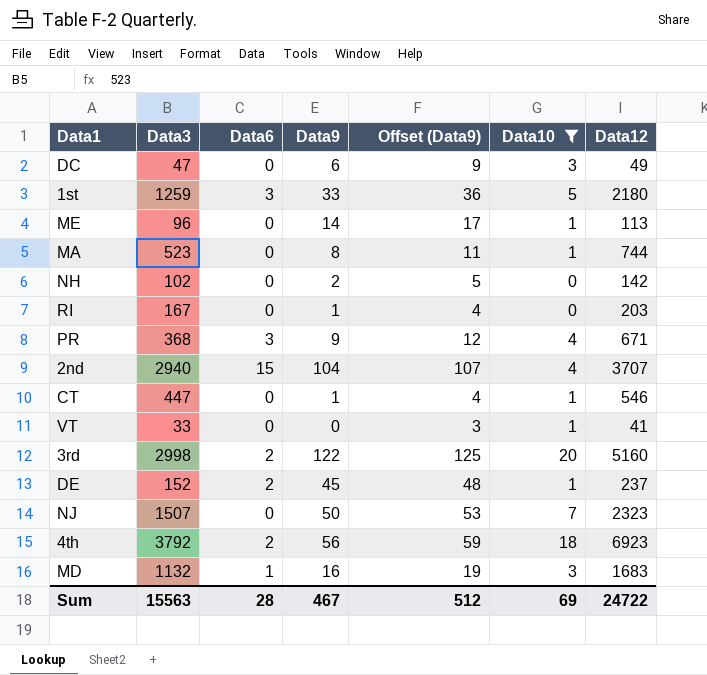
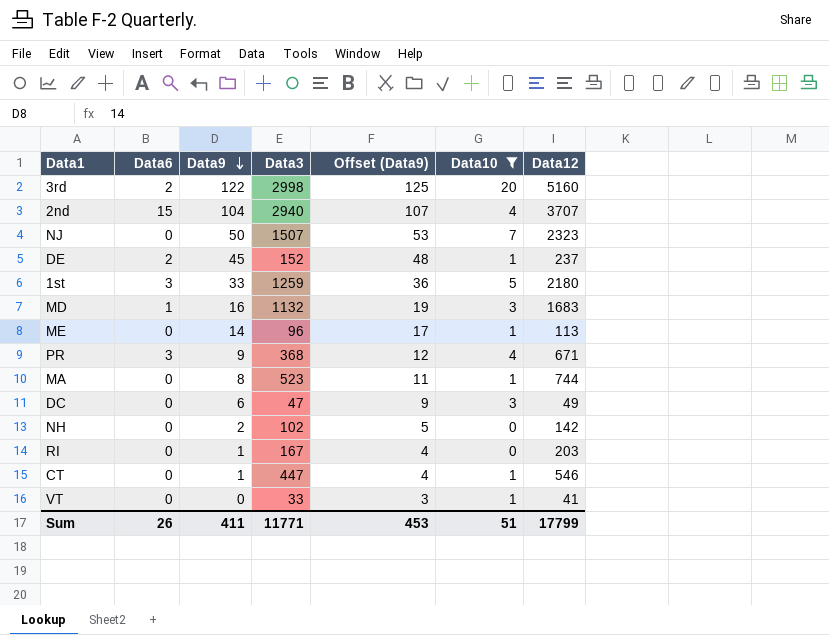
row order: none -> Data9 descending
column Data3 | position: 2 -> 4
row 4th: 3792 | 2 | 56 | 59 | 18 | 6923 -> none
Sum | Data6: 28 -> 26
Sum | Data9: 467 -> 411
Sum | Data3: 15563 -> 11771
Sum | Offset (Data9): 512 -> 453
Sum | Data10: 69 -> 51
Sum | Data12: 24722 -> 17799

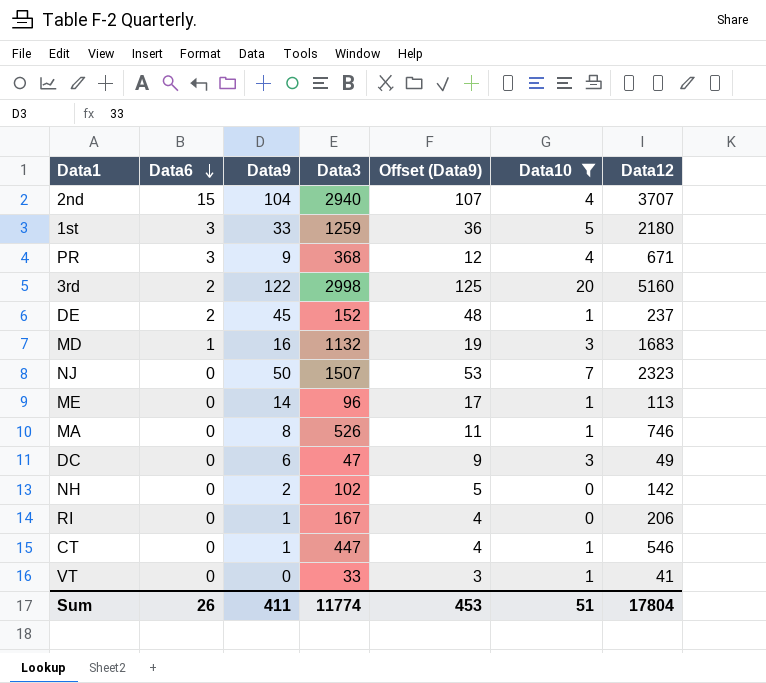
row order: Data9 descending -> Data6 descending
MA | Data3: 523 -> 526
MA | Data12: 744 -> 746
RI | Data12: 203 -> 206
Sum | Data3: 11771 -> 11774
Sum | Data12: 17799 -> 17804

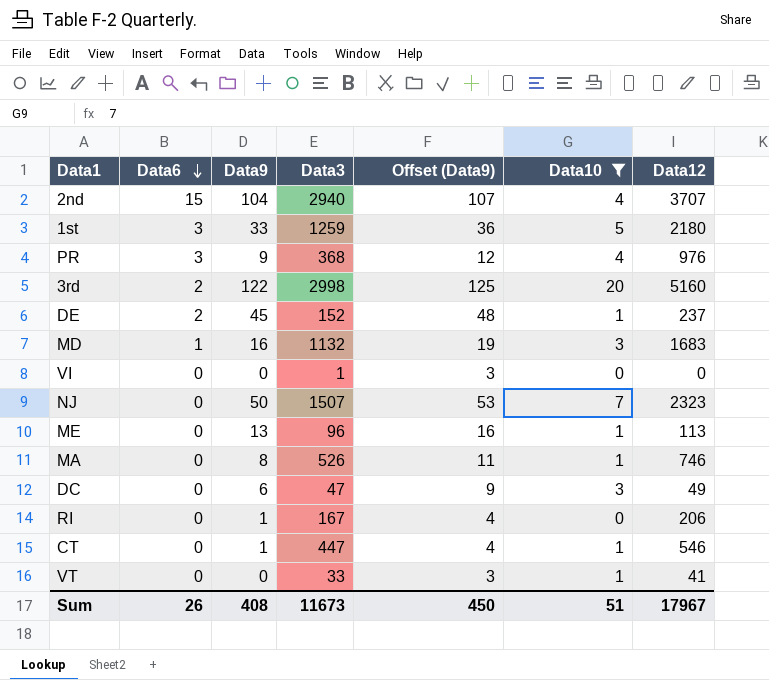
row NH: 0 | 2 | 102 | 5 | 0 | 142 -> none
PR | Data12: 671 -> 976
row VI: none -> 0 | 0 | 1 | 3 | 0 | 0
ME | Data9: 14 -> 13
ME | Offset (Data9): 17 -> 16
Sum | Data9: 411 -> 408
Sum | Data3: 11774 -> 11673
Sum | Offset (Data9): 453 -> 450
Sum | Data12: 17804 -> 17967

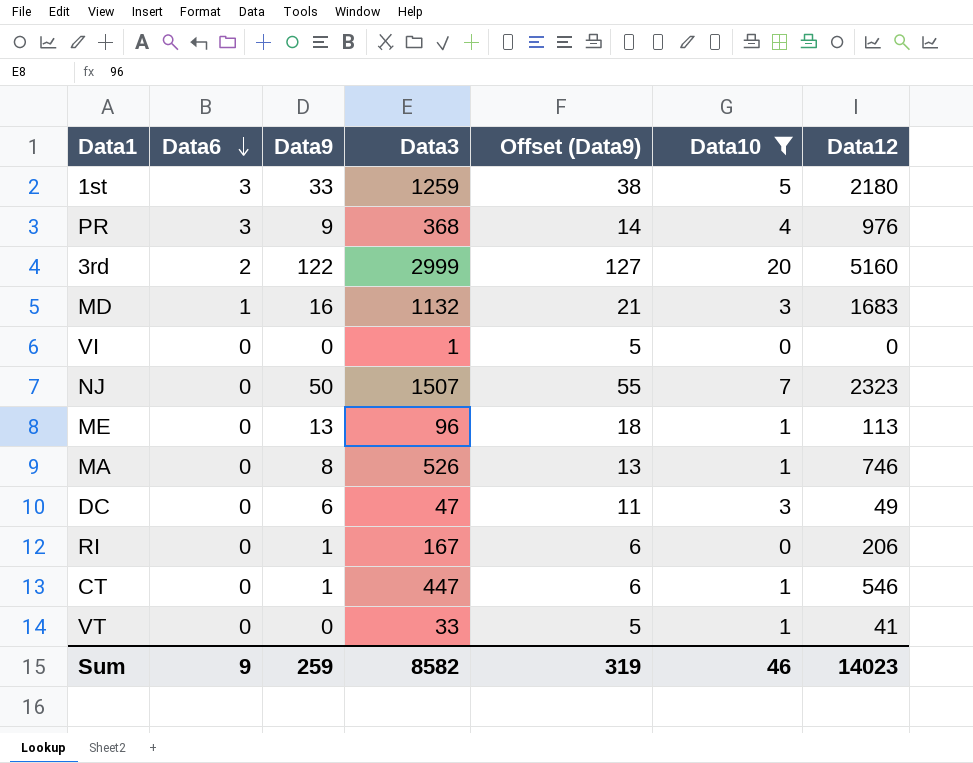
column Offset (Data9) | formula: [Data9] + 3 -> [Data9] + 5
row 2nd: 15 | 104 | 2940 | 107 | 4 | 3707 -> none
row DE: 2 | 45 | 152 | 48 | 1 | 237 -> none
3rd | Data3: 2998 -> 2999
Sum | Data6: 26 -> 9
Sum | Data9: 408 -> 259
Sum | Data3: 11673 -> 8582
Sum | Offset (Data9): 450 -> 319
Sum | Data10: 51 -> 46
Sum | Data12: 17967 -> 14023

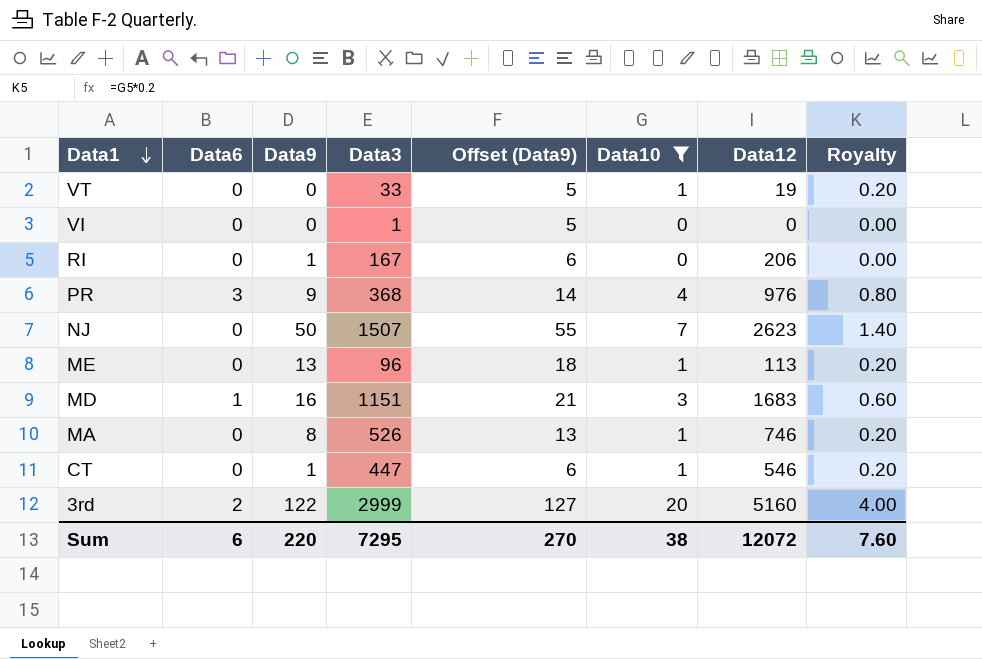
row order: Data6 descending -> Data1 descending
column Royalty | formula: none -> [Data10] * 0.2
row 1st: 3 | 33 | 1259 | 38 | 5 | 2180 -> none
row DC: 0 | 6 | 47 | 11 | 3 | 49 -> none
VT | Data12: 41 -> 19
NJ | Data12: 2323 -> 2623
MD | Data3: 1132 -> 1151
Sum | Data6: 9 -> 6
Sum | Data9: 259 -> 220
Sum | Data3: 8582 -> 7295
Sum | Offset (Data9): 319 -> 270
Sum | Data10: 46 -> 38
Sum | Data12: 14023 -> 12072

